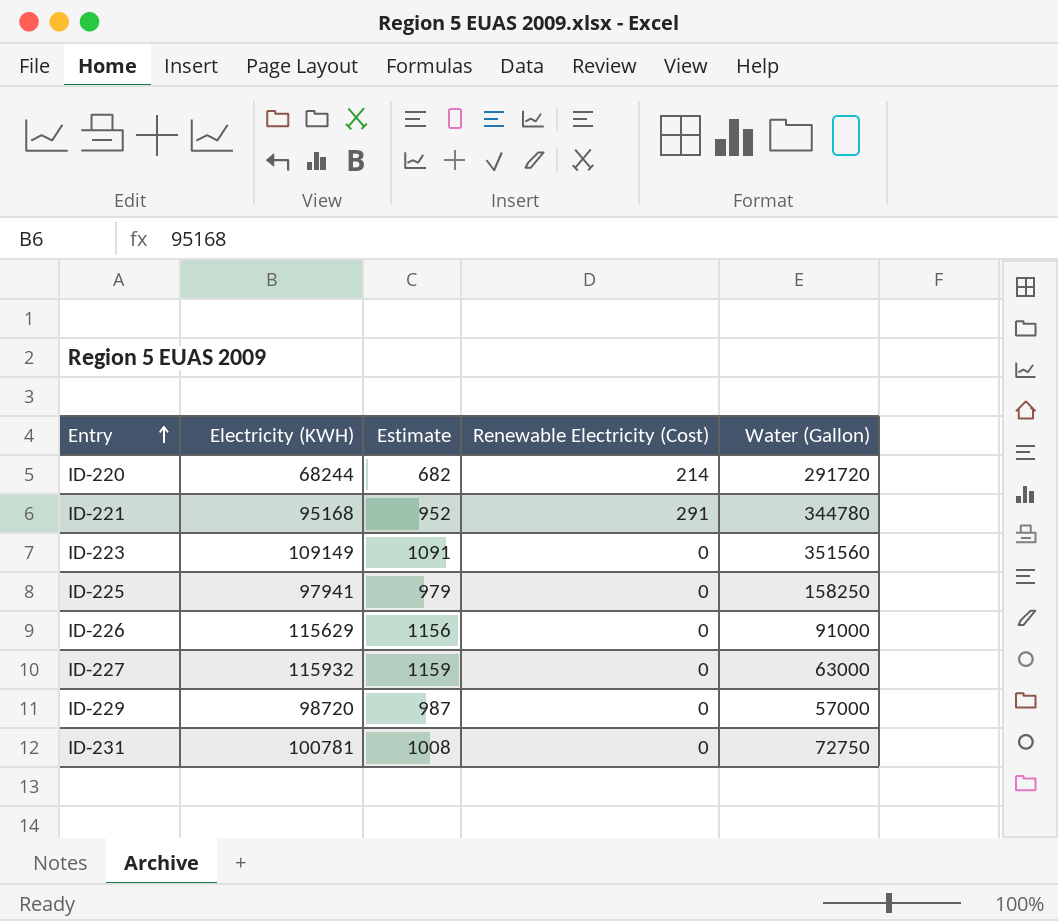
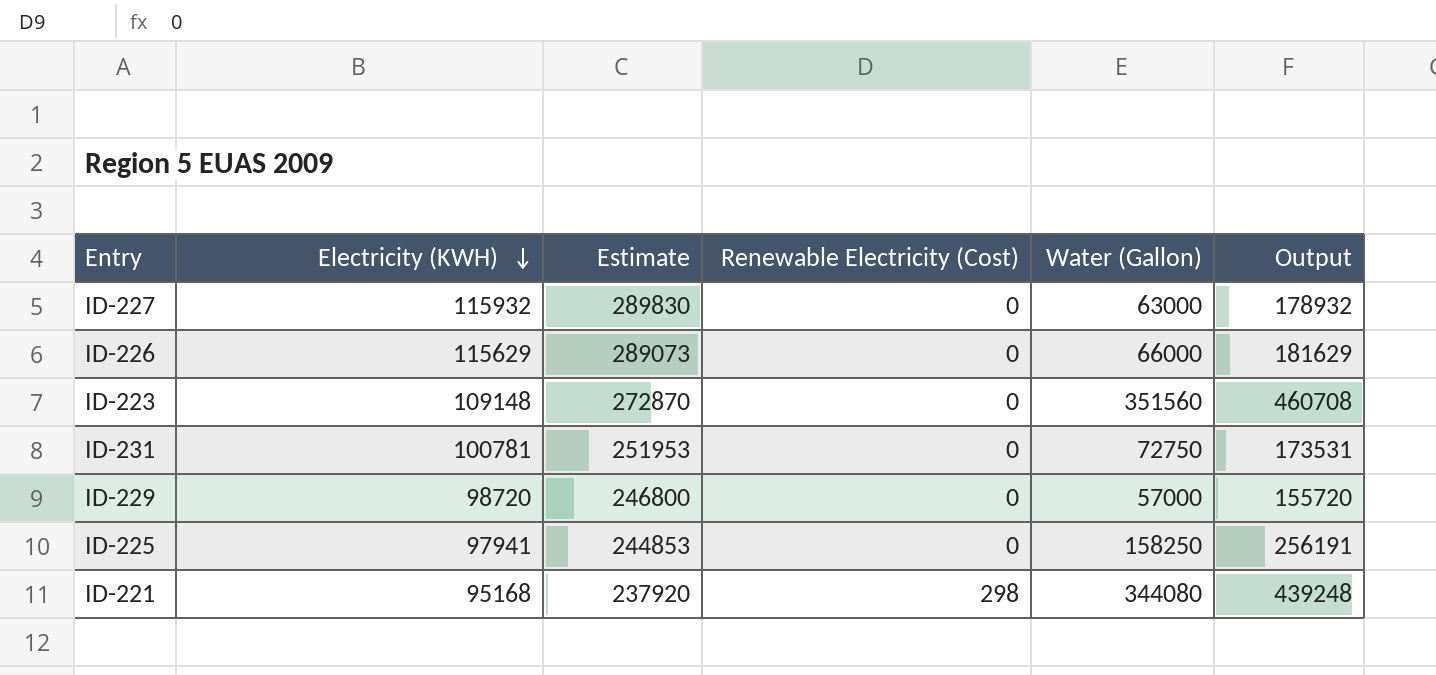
row order: Entry ascending -> Electricity (KWH) descending
column Estimate | formula: [Electricity (KWH)] * 0.01 -> [Electricity (KWH)] * 2.5
column Output | formula: none -> [Electricity (KWH)] + [Water (Gallon)]
row ID-220: 68244 | 682 | 214 | 291720 -> none
ID-226 | Water (Gallon): 91000 -> 66000
ID-223 | Electricity (KWH): 109149 -> 109148
ID-221 | Renewable Electricity (Cost): 291 -> 298
ID-221 | Water (Gallon): 344780 -> 344080

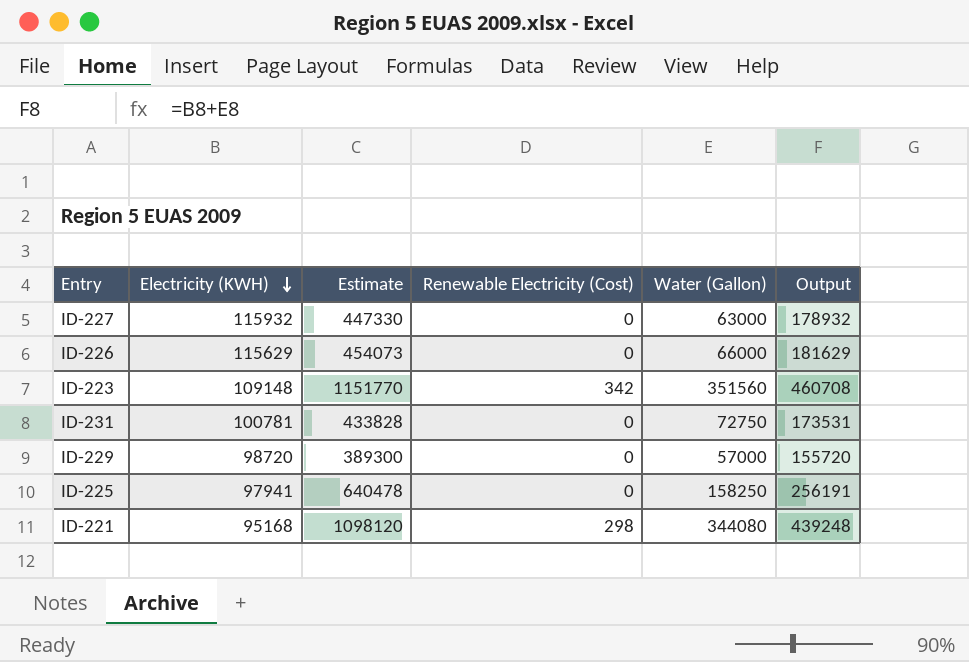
column Estimate | formula: [Electricity (KWH)] * 2.5 -> [Output] * 2.5
ID-223 | Renewable Electricity (Cost): 0 -> 342

